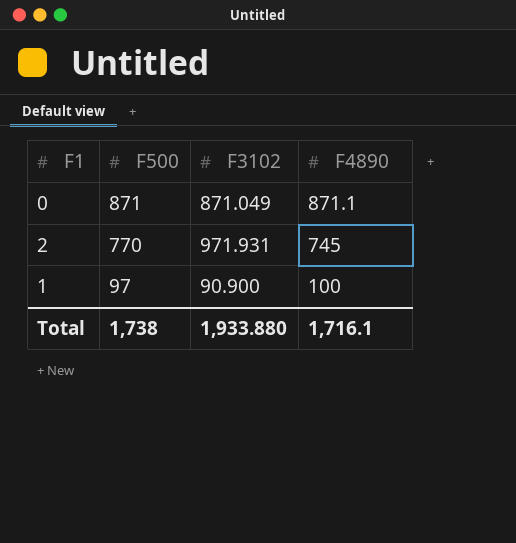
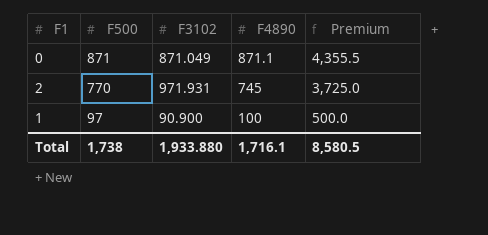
column Premium | formula: none -> [F4890] * 5

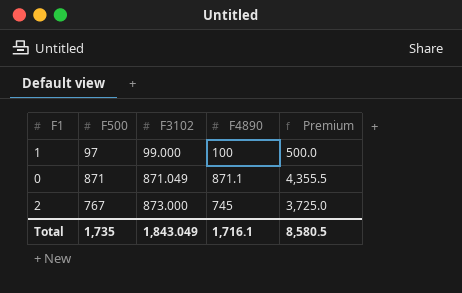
row order: F500 descending -> F3102 ascending
1 | F3102: 90.900 -> 99.000
2 | F500: 770 -> 767
2 | F3102: 971.931 -> 873.000
Total | F500: 1,738 -> 1,735
Total | F3102: 1,933.880 -> 1,843.049

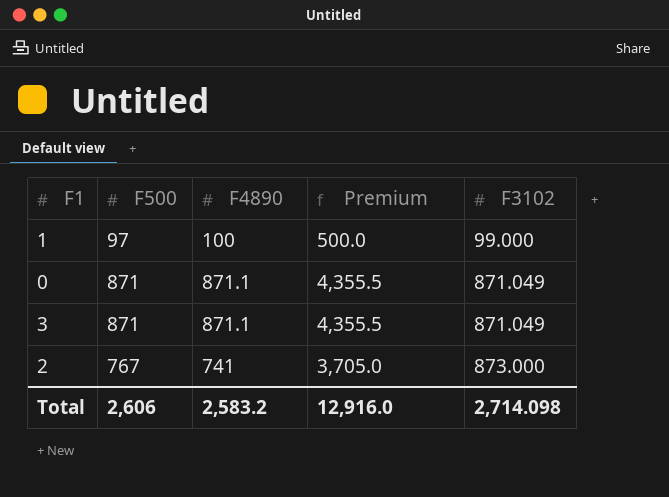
column F3102 | position: 3 -> 5
row 3: none -> 871 | 871.1 | 4,355.5 | 871.049
2 | F4890: 745 -> 741
2 | Premium: 3,725.0 -> 3,705.0
Total | F500: 1,735 -> 2,606
Total | F4890: 1,716.1 -> 2,583.2
Total | Premium: 8,580.5 -> 12,916.0
Total | F3102: 1,843.049 -> 2,714.098

